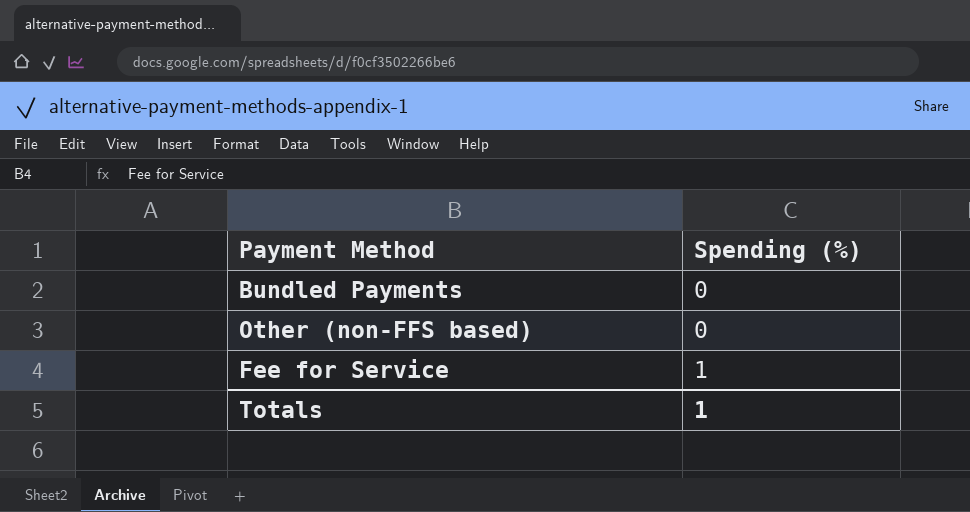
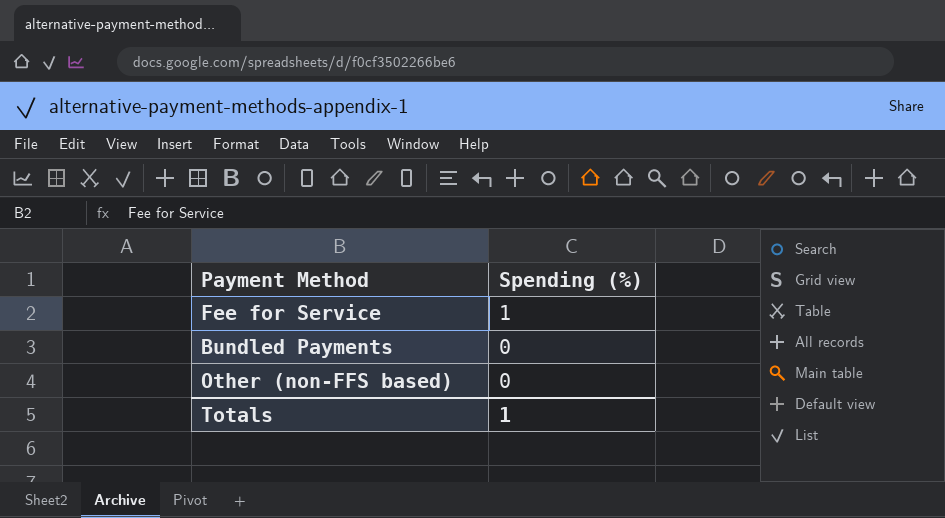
row order: Spending (%) ascending -> Spending (%) descending

